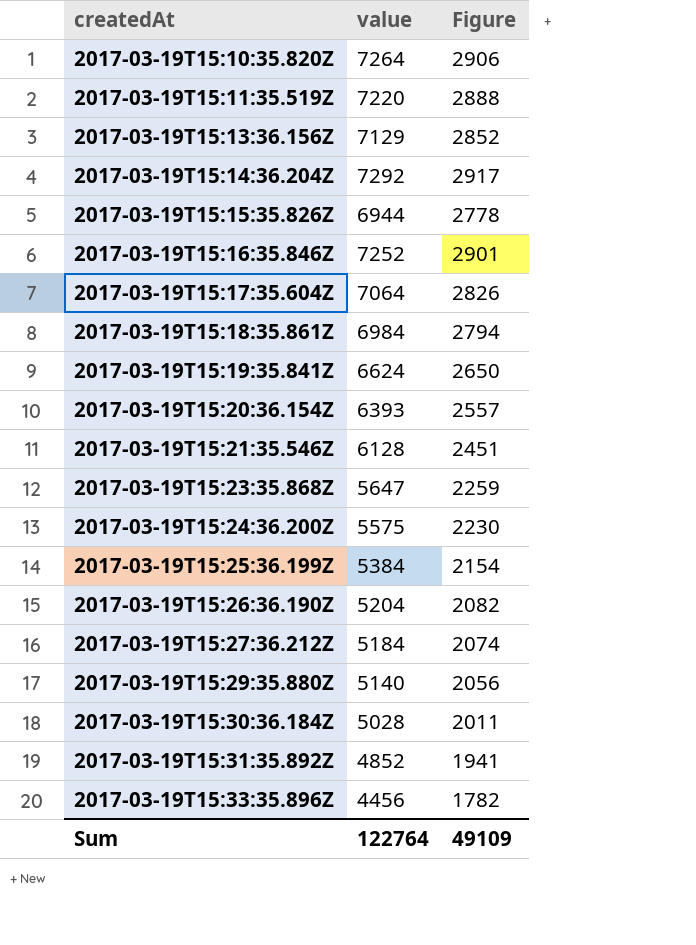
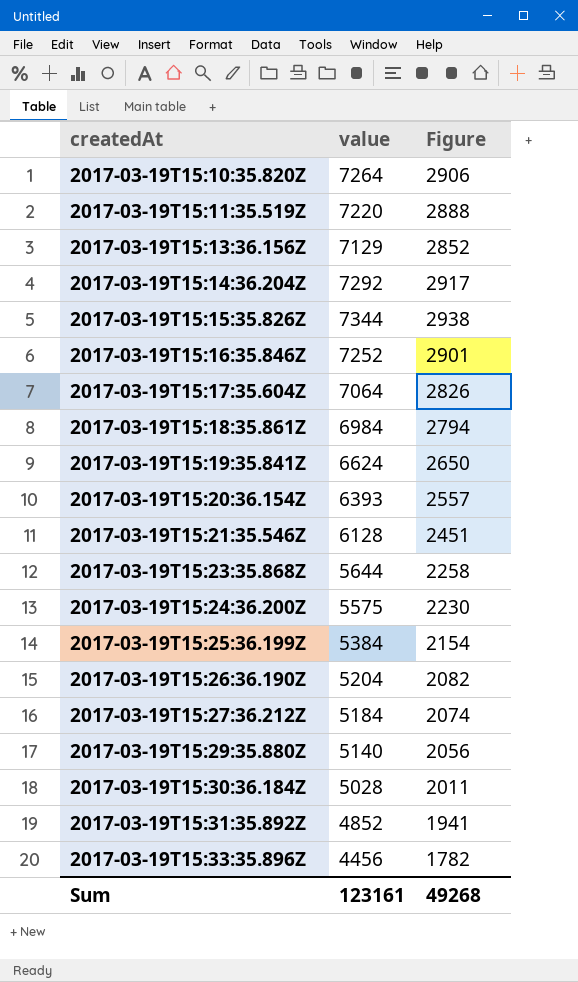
2017-03-19T15:15:35.826Z | value: 6944 -> 7344
2017-03-19T15:15:35.826Z | Figure: 2778 -> 2938
2017-03-19T15:23:35.868Z | value: 5647 -> 5644
2017-03-19T15:23:35.868Z | Figure: 2259 -> 2258
Sum | value: 122764 -> 123161
Sum | Figure: 49109 -> 49268

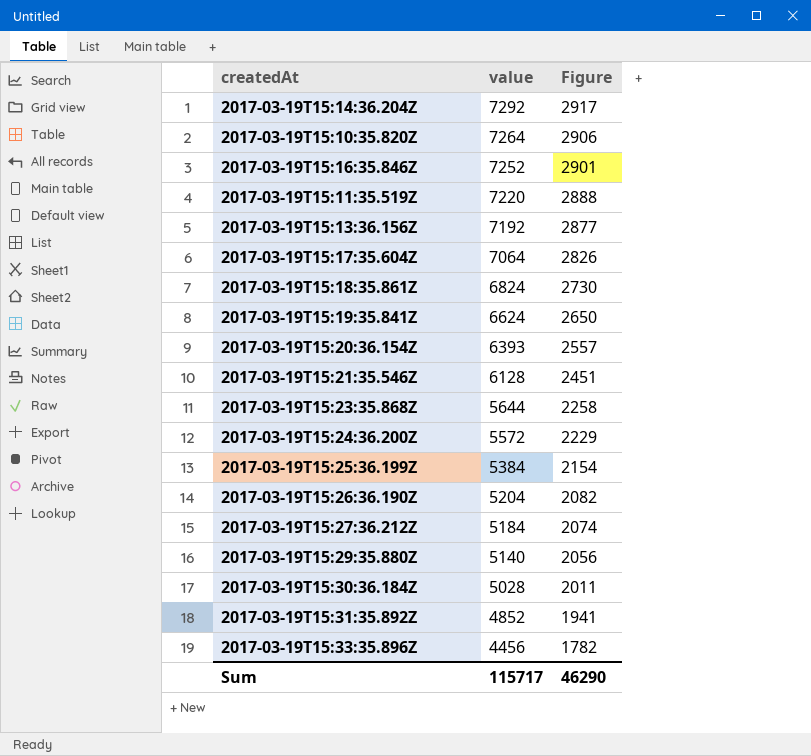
row order: createdAt ascending -> value descending
row 2017-03-19T15:15:35.826Z: 7344 | 2938 -> none
2017-03-19T15:13:36.156Z | value: 7129 -> 7192
2017-03-19T15:13:36.156Z | Figure: 2852 -> 2877
2017-03-19T15:18:35.861Z | value: 6984 -> 6824
2017-03-19T15:18:35.861Z | Figure: 2794 -> 2730
2017-03-19T15:24:36.200Z | value: 5575 -> 5572
2017-03-19T15:24:36.200Z | Figure: 2230 -> 2229
Sum | value: 123161 -> 115717
Sum | Figure: 49268 -> 46290

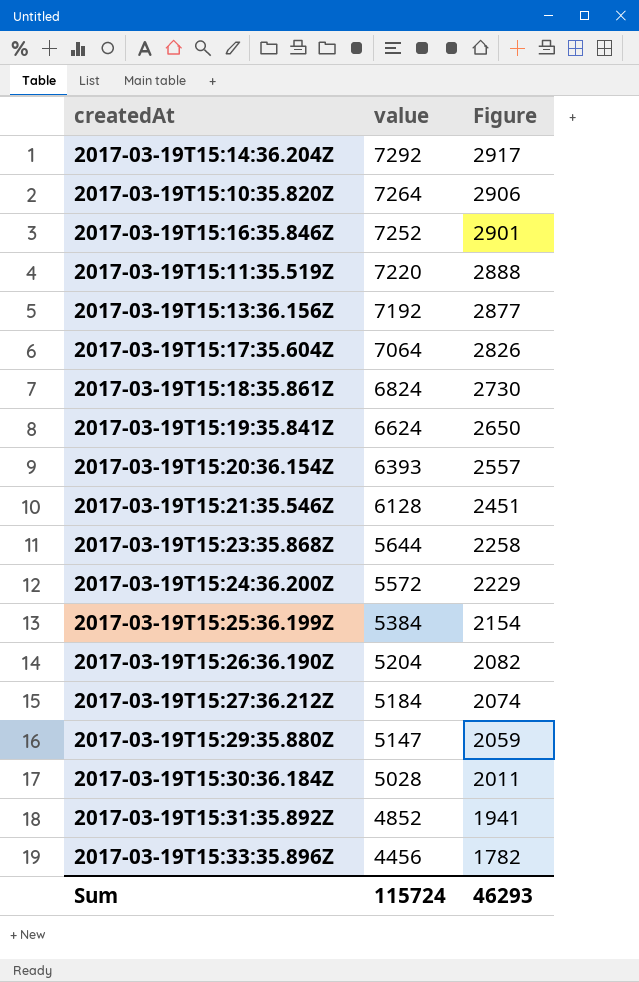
2017-03-19T15:29:35.880Z | value: 5140 -> 5147
2017-03-19T15:29:35.880Z | Figure: 2056 -> 2059
Sum | value: 115717 -> 115724
Sum | Figure: 46290 -> 46293

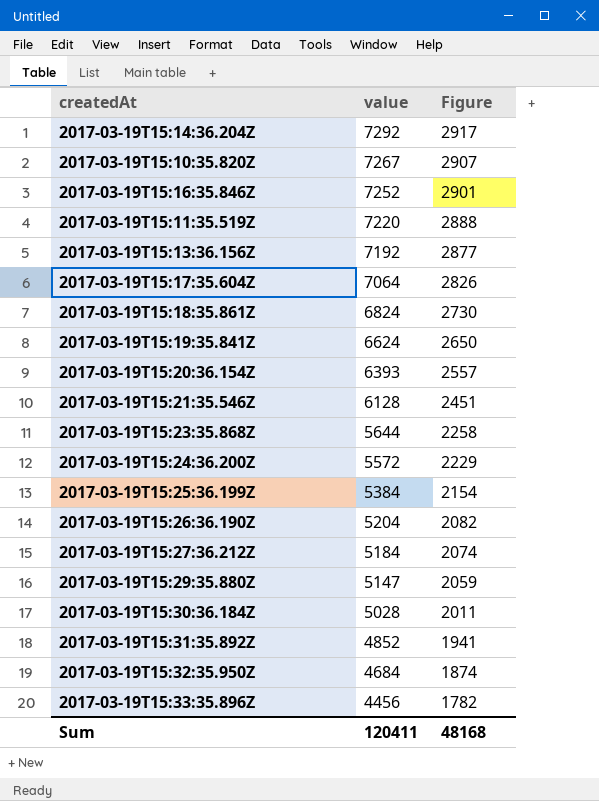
2017-03-19T15:10:35.820Z | value: 7264 -> 7267
2017-03-19T15:10:35.820Z | Figure: 2906 -> 2907
row 2017-03-19T15:32:35.950Z: none -> 4684 | 1874
Sum | value: 115724 -> 120411
Sum | Figure: 46293 -> 48168

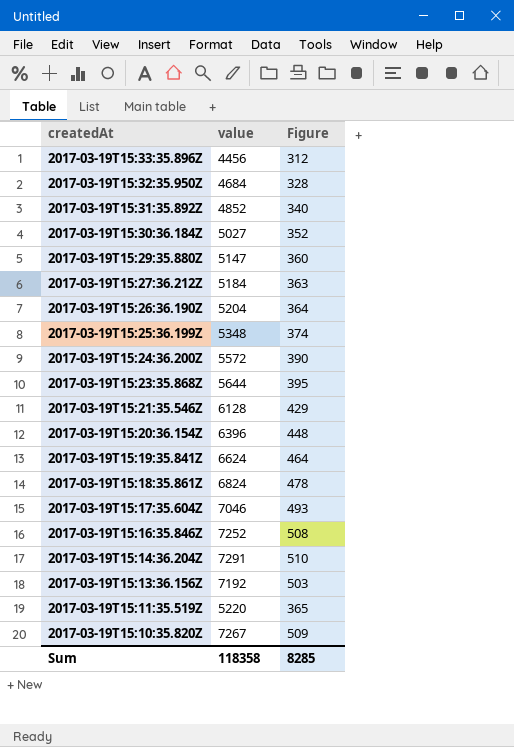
row order: value descending -> createdAt descending
column Figure | formula: [value] * 0.4 -> [value] * 0.07
2017-03-19T15:30:36.184Z | value: 5028 -> 5027
2017-03-19T15:25:36.199Z | value: 5384 -> 5348
2017-03-19T15:20:36.154Z | value: 6393 -> 6396
2017-03-19T15:17:35.604Z | value: 7064 -> 7046
2017-03-19T15:14:36.204Z | value: 7292 -> 7291
2017-03-19T15:11:35.519Z | value: 7220 -> 5220
Sum | value: 120411 -> 118358
Sum | Figure: 48168 -> 8285

